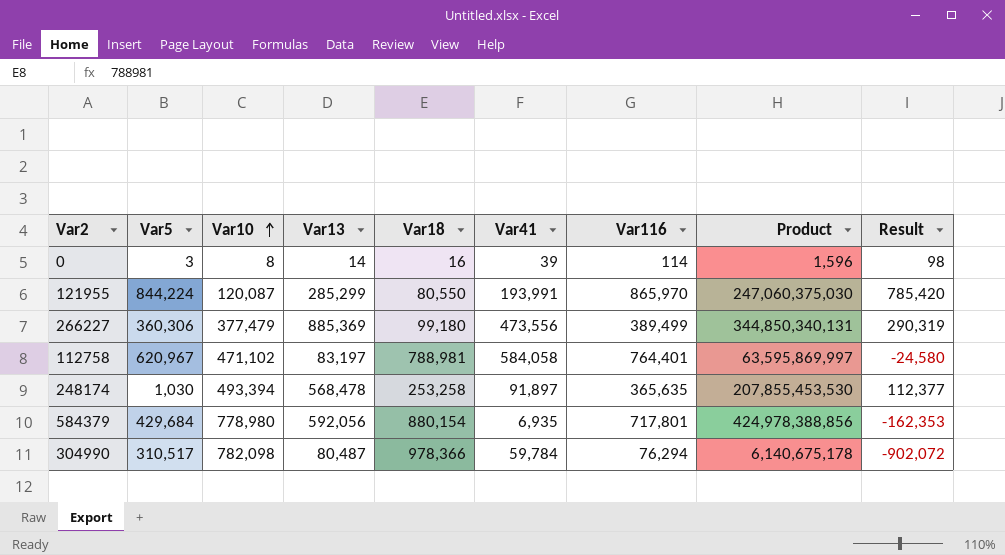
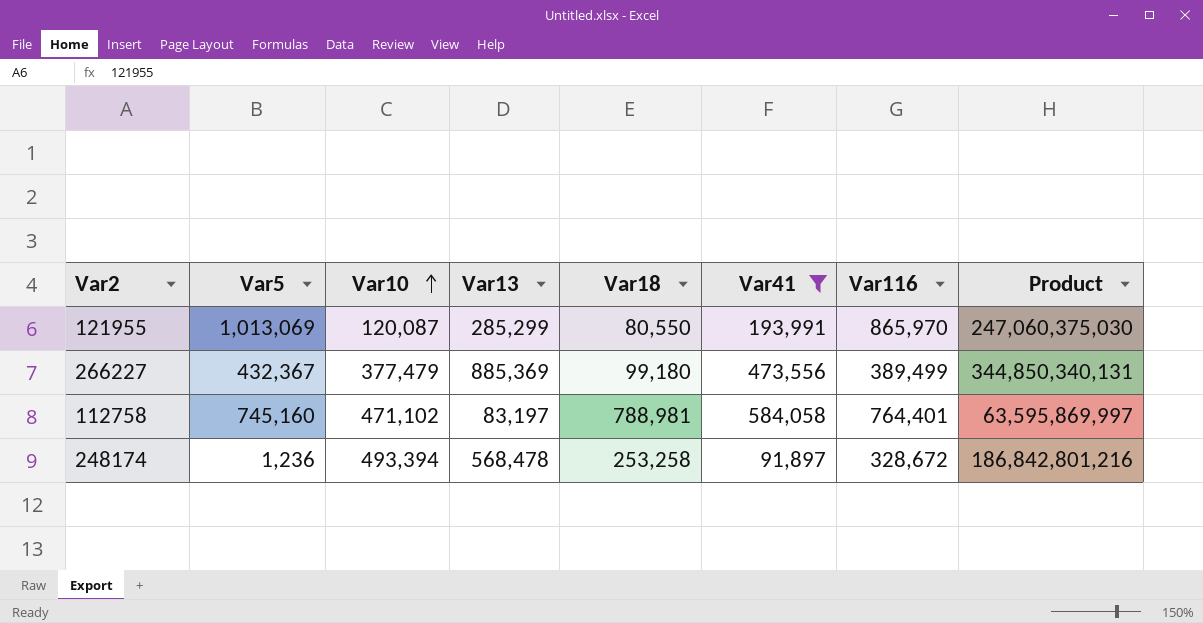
filter: none -> Var41 >= 91,897
column Result | formula: [Var116] - [Var18] -> none
121955 | Var5: 844,224 -> 1,013,069
266227 | Var5: 360,306 -> 432,367
112758 | Var5: 620,967 -> 745,160
248174 | Var5: 1,030 -> 1,236
248174 | Var116: 365,635 -> 328,672
248174 | Product: 207,855,453,530 -> 186,842,801,216

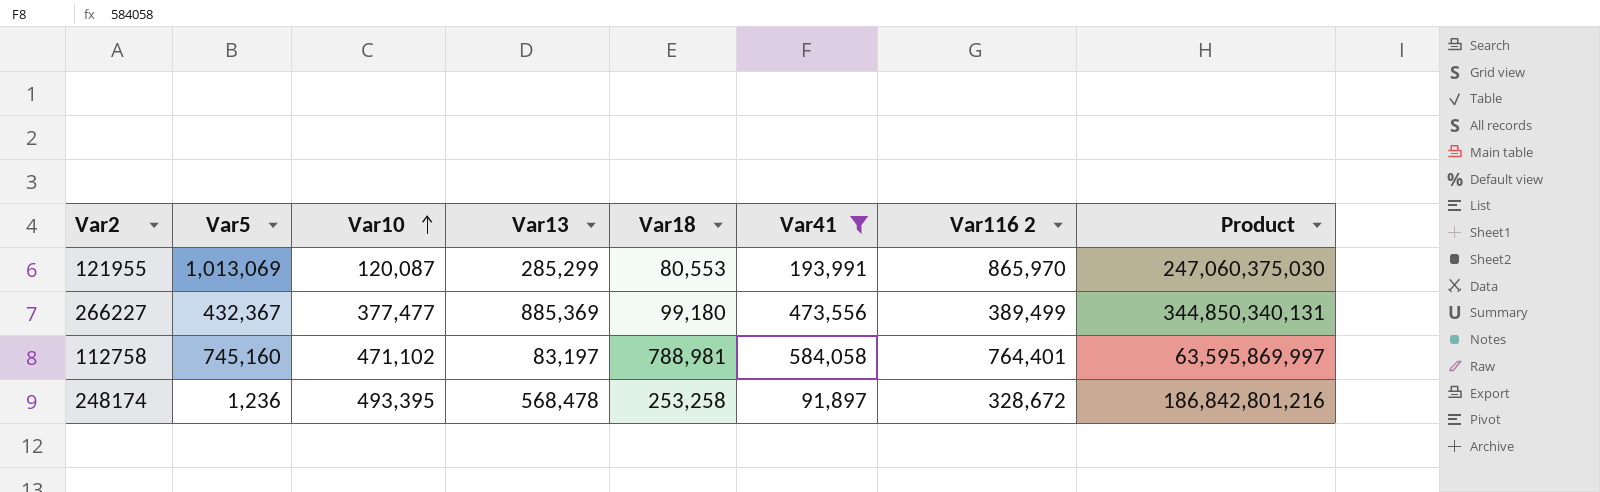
column name: Var116 -> Var116 2
121955 | Var18: 80,550 -> 80,553
266227 | Var10: 377,479 -> 377,477
248174 | Var10: 493,394 -> 493,395

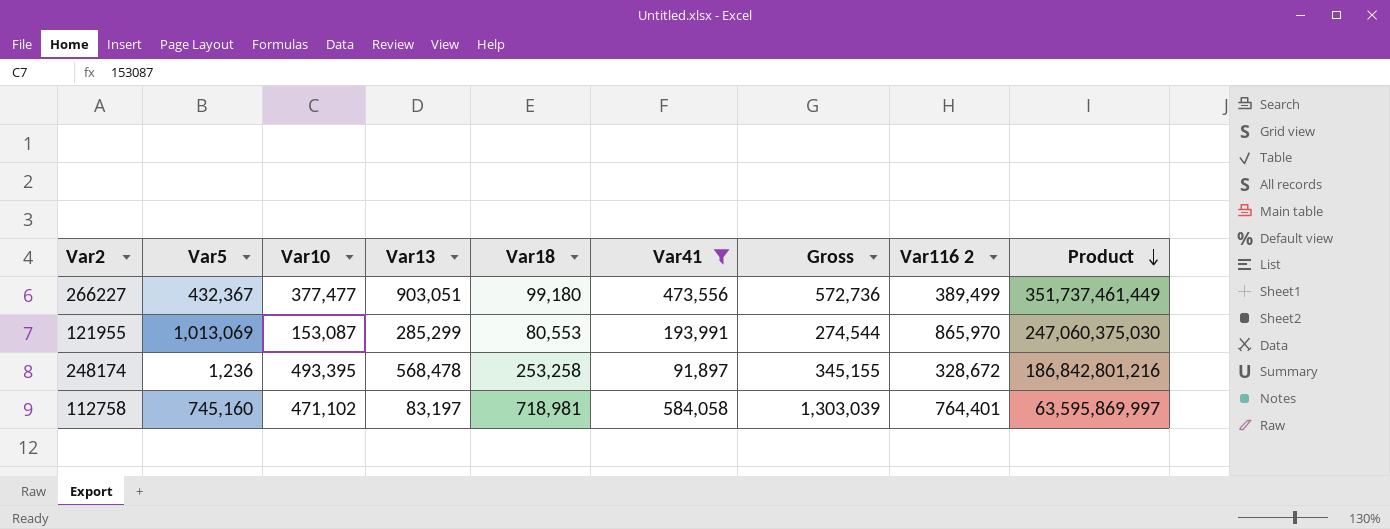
row order: Var10 ascending -> Product descending
column Gross | formula: none -> [Var18] + [Var41]
266227 | Var13: 885,369 -> 903,051
266227 | Product: 344,850,340,131 -> 351,737,461,449
121955 | Var10: 120,087 -> 153,087
112758 | Var18: 788,981 -> 718,981

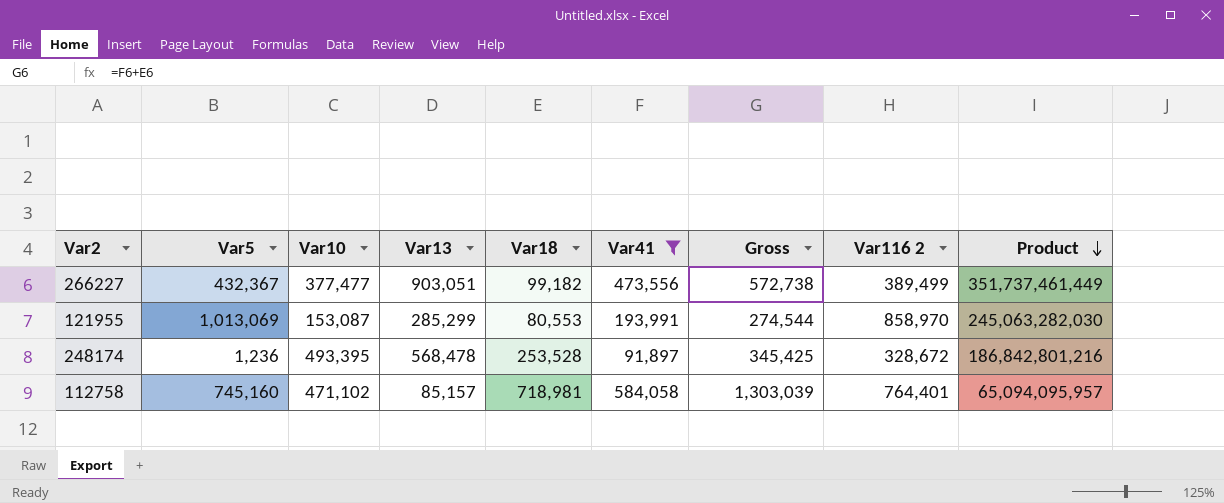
266227 | Var18: 99,180 -> 99,182
266227 | Gross: 572,736 -> 572,738
121955 | Var116 2: 865,970 -> 858,970
121955 | Product: 247,060,375,030 -> 245,063,282,030
248174 | Var18: 253,258 -> 253,528
248174 | Gross: 345,155 -> 345,425
112758 | Var13: 83,197 -> 85,157
112758 | Product: 63,595,869,997 -> 65,094,095,957

